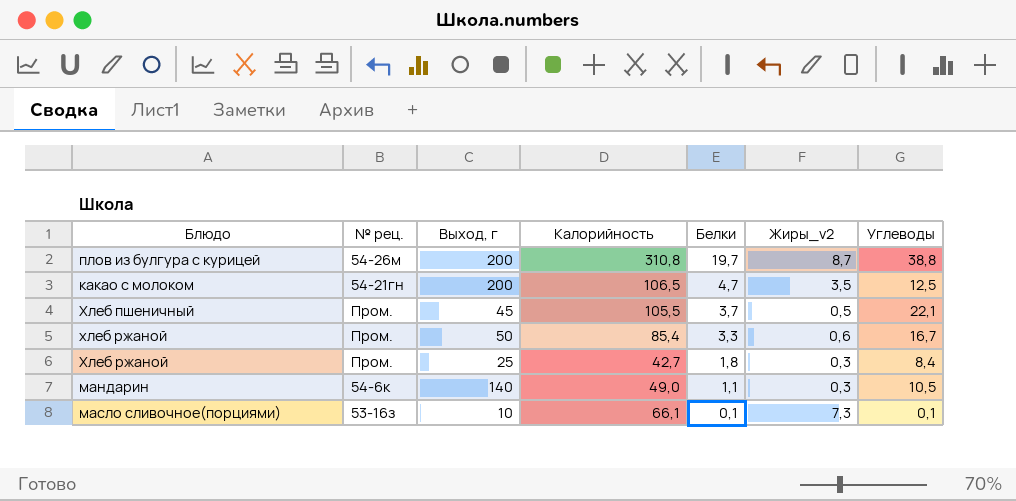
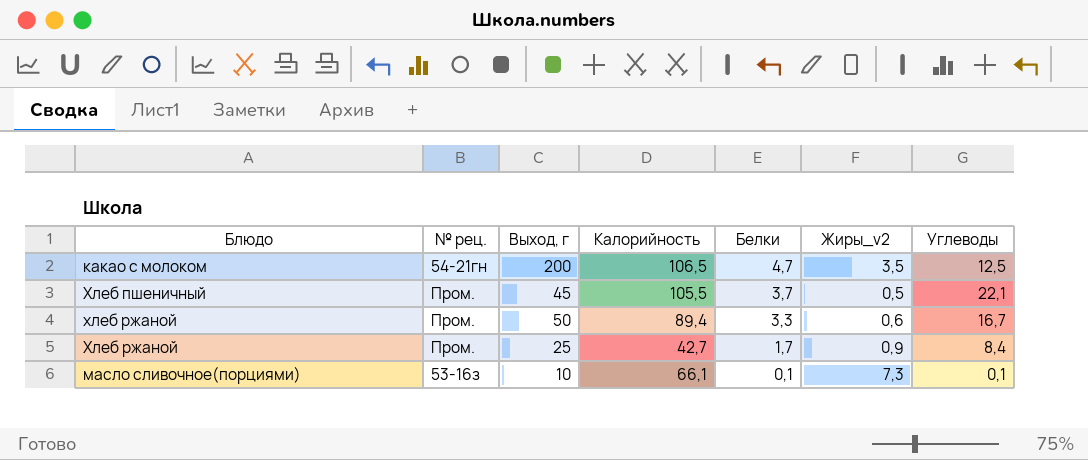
row плов из булгура с курицей: 54-26м | 200 | 310,8 | 19,7 | 8,7 | 38,8 -> none
row мандарин: 54-6к | 140 | 49,0 | 1,1 | 0,3 | 10,5 -> none
хлеб ржаной | Калорийность: 85,4 -> 89,4
Хлеб ржаной | Белки: 1,8 -> 1,7
Хлеб ржаной | Жиры_v2: 0,3 -> 0,9

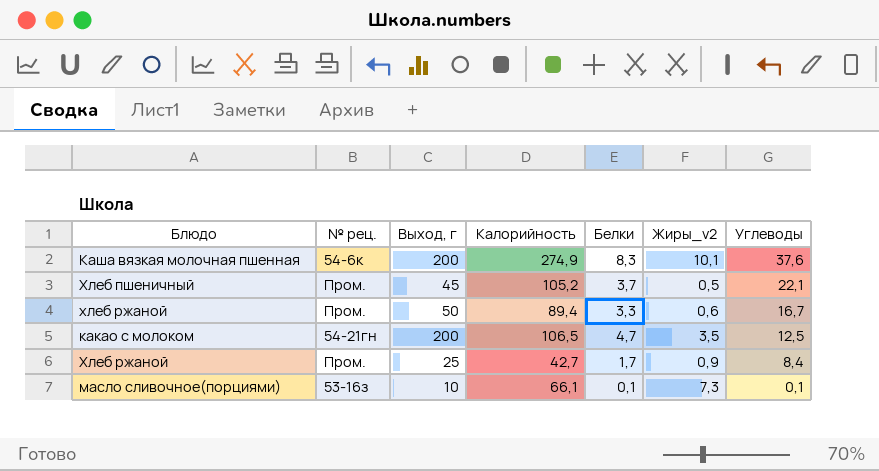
row order: Белки descending -> Углеводы descending
row Каша вязкая молочная пшенная: none -> 54-6к | 200 | 274,9 | 8,3 | 10,1 | 37,6
Хлеб пшеничный | Калорийность: 105,5 -> 105,2

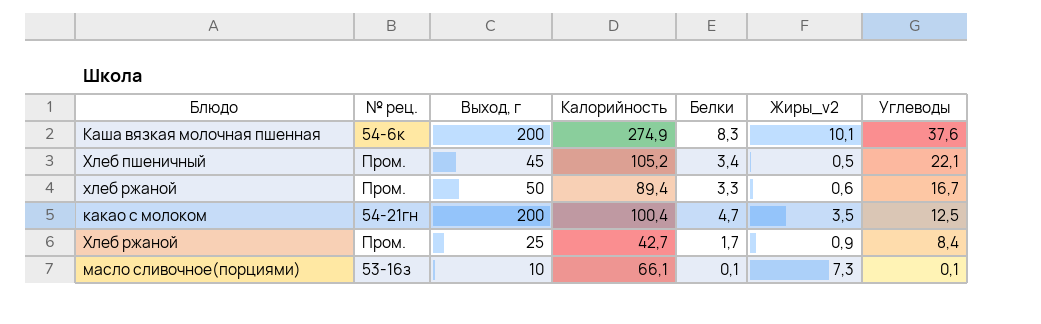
Хлеб пшеничный | Белки: 3,7 -> 3,4
какао с молоком | Калорийность: 106,5 -> 100,4

